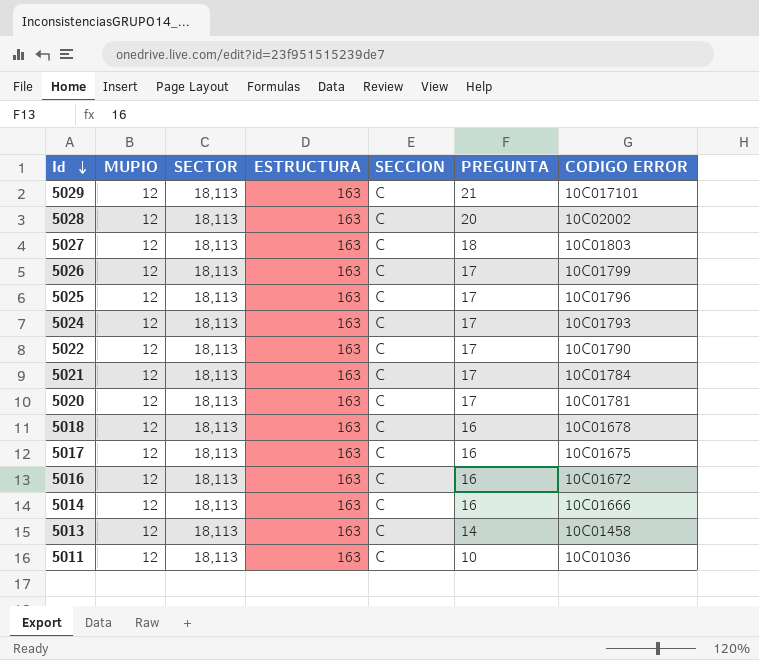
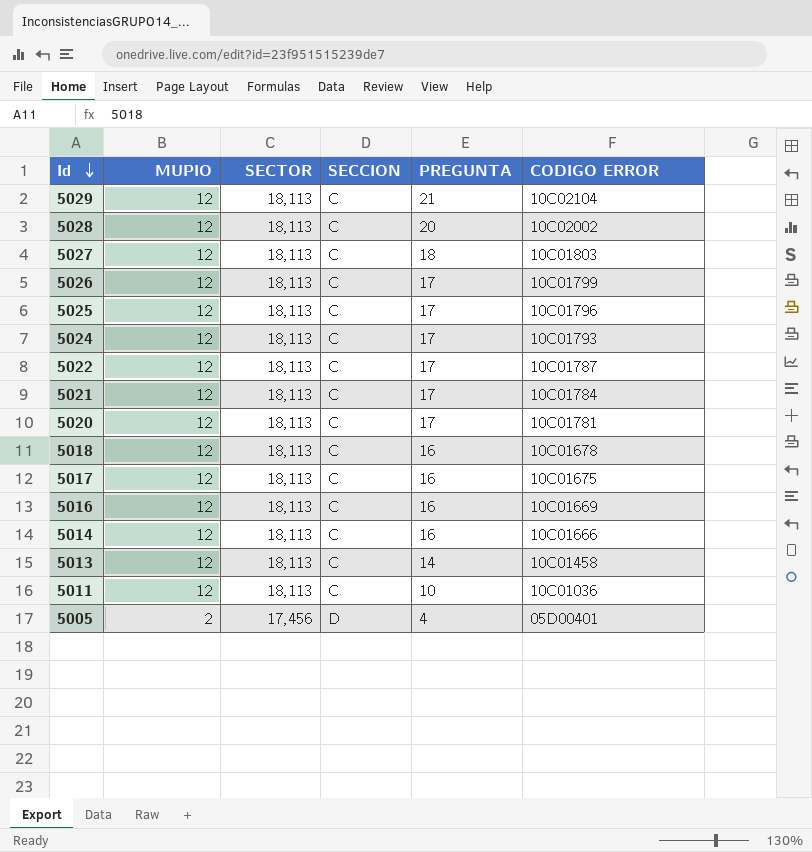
column ESTRUCTURA | position: 4 -> none
5029 | CODIGO ERROR: 10C017101 -> 10C02104
5022 | CODIGO ERROR: 10C01790 -> 10C01787
5016 | CODIGO ERROR: 10C01672 -> 10C01669
row 5005: none -> 2 | 17,456 | D | 4 | 05D00401

